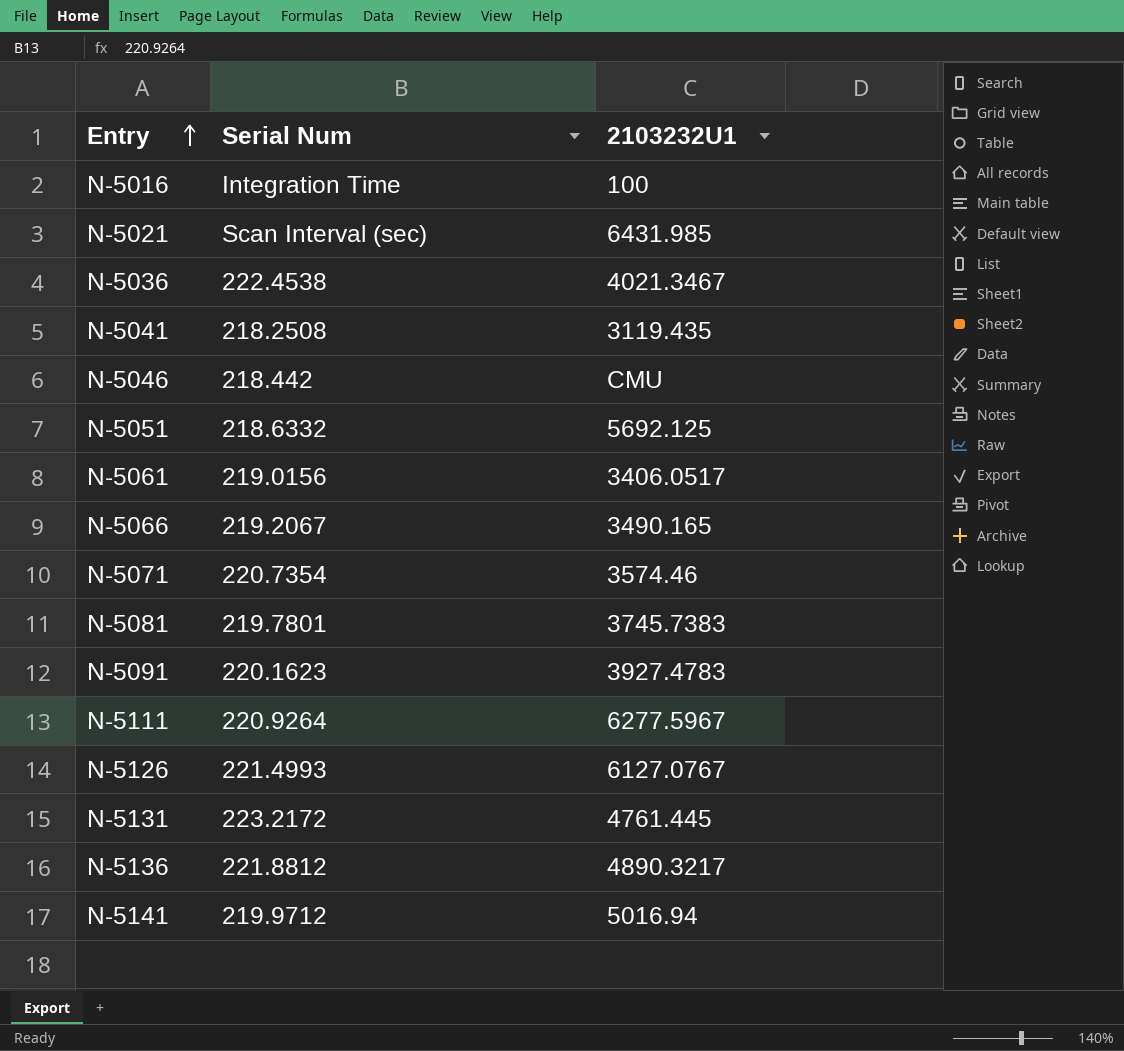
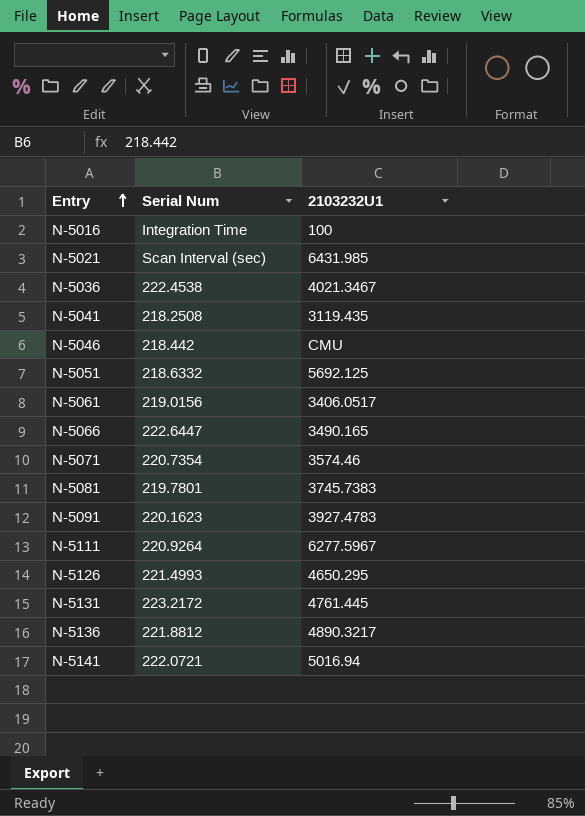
N-5066 | Serial Num: 219.2067 -> 222.6447
N-5126 | 2103232U1: 6127.0767 -> 4650.295
N-5141 | Serial Num: 219.9712 -> 222.0721

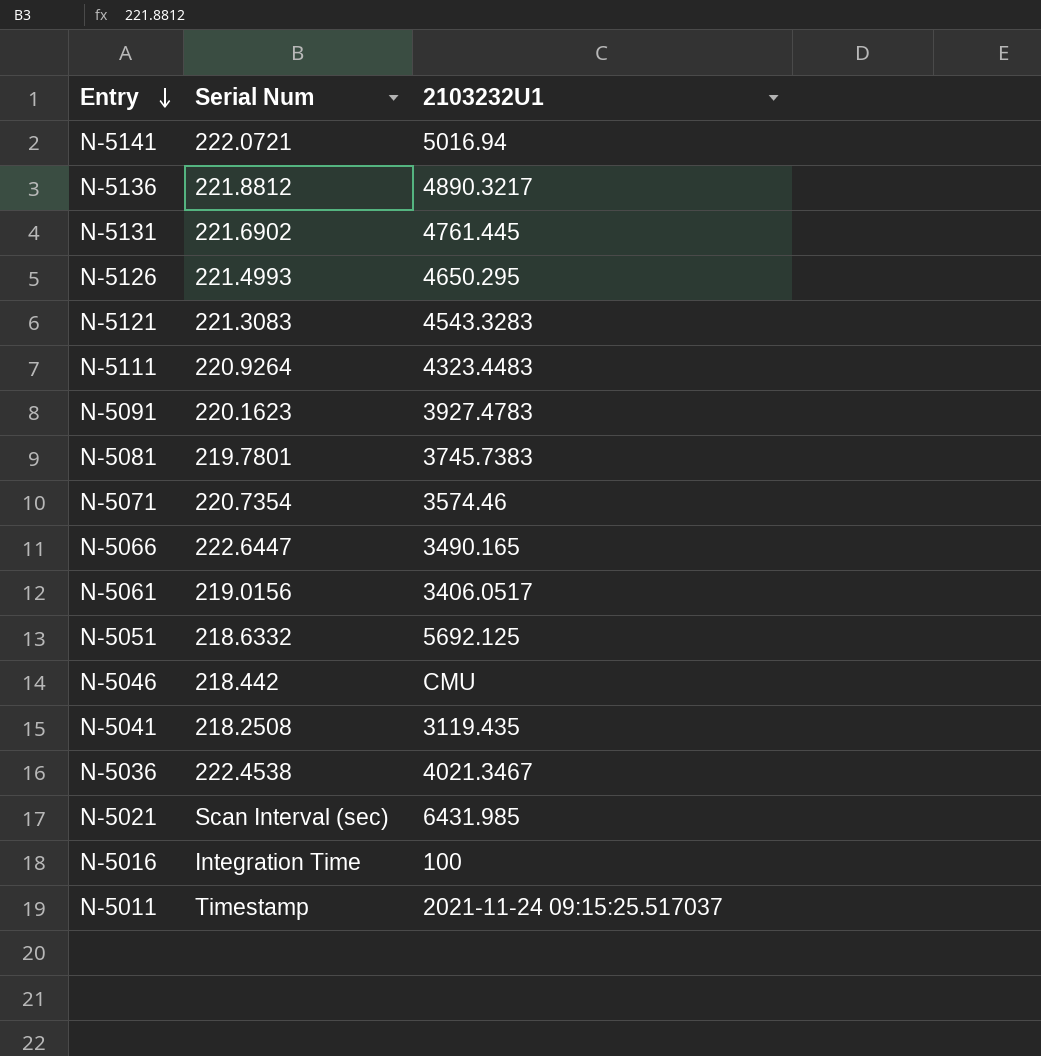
row order: Entry ascending -> Entry descending
N-5131 | Serial Num: 223.2172 -> 221.6902
row N-5121: none -> 221.3083 | 4543.3283
N-5111 | 2103232U1: 6277.5967 -> 4323.4483
row N-5011: none -> Timestamp | 2021-11-24 09:15:25.517037

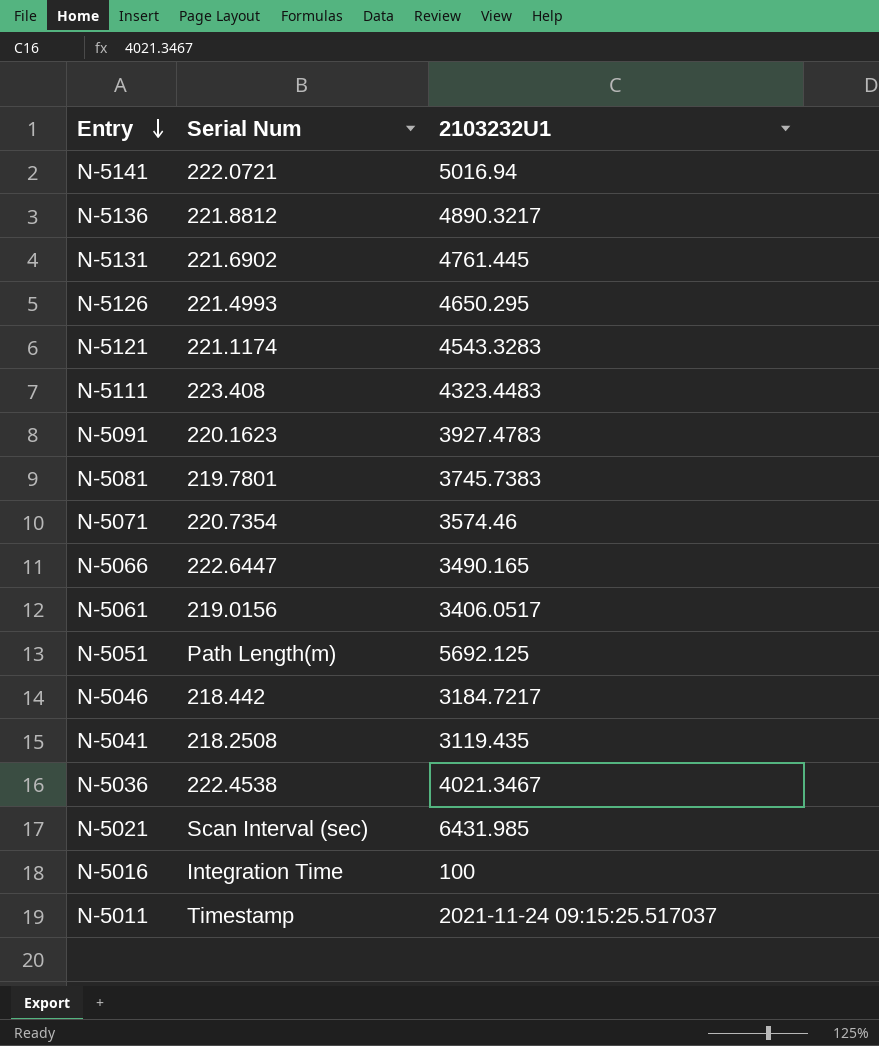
N-5121 | Serial Num: 221.3083 -> 221.1174
N-5111 | Serial Num: 220.9264 -> 223.408
N-5051 | Serial Num: 218.6332 -> Path Length(m)
N-5046 | 2103232U1: CMU -> 3184.7217

